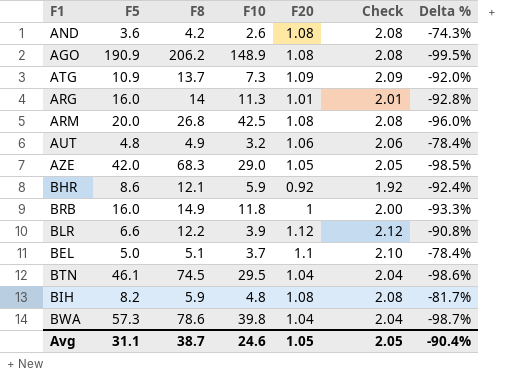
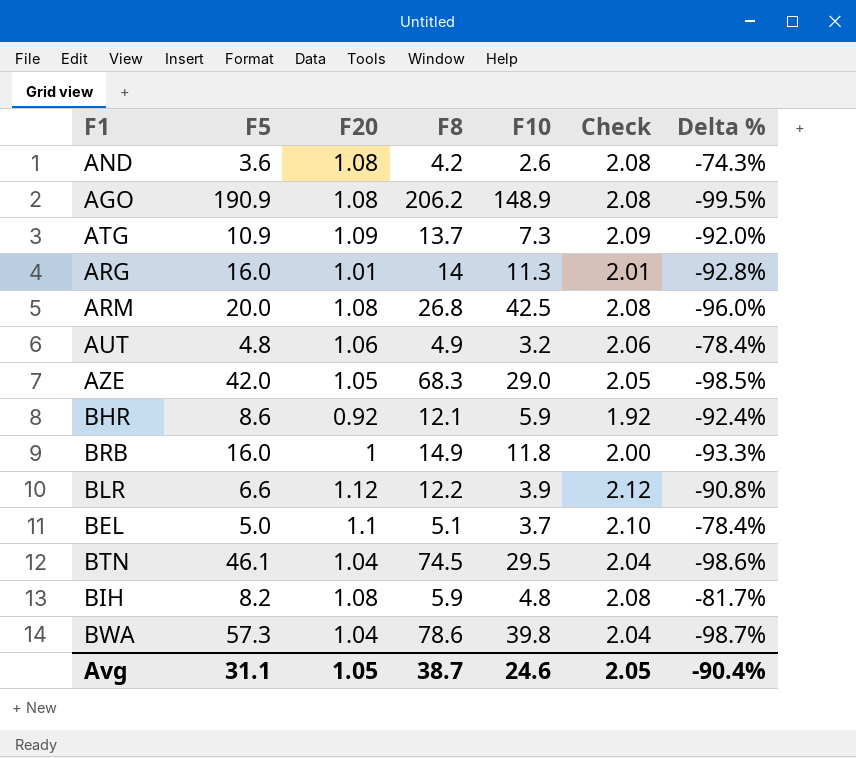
column F20 | position: 5 -> 3

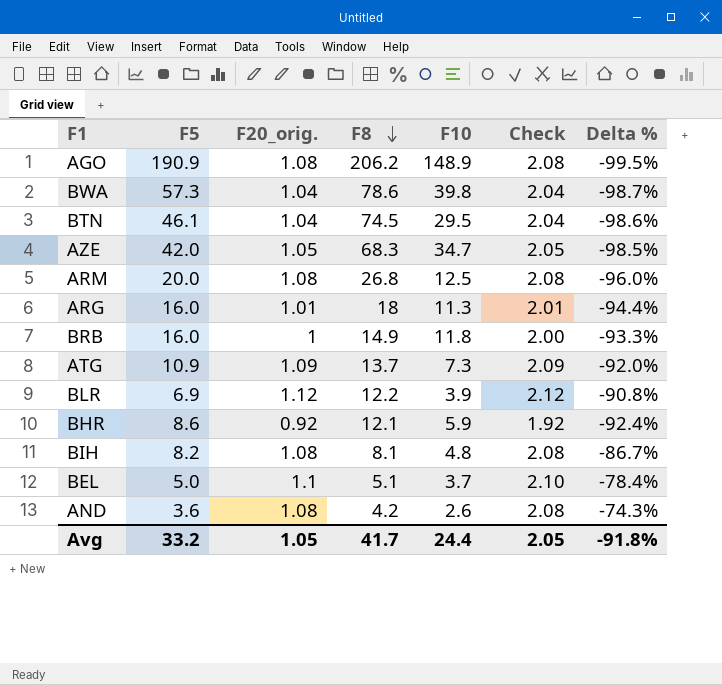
row order: none -> F8 descending
column name: F20 -> F20_orig.
row AUT: 4.8 | 1.06 | 4.9 | 3.2 | 2.06 | -78.4% -> none
AZE | F10: 29.0 -> 34.7
ARM | F10: 42.5 -> 12.5
ARG | F8: 14 -> 18
ARG | Delta %: -92.8% -> -94.4%
BLR | F5: 6.6 -> 6.9
BIH | F8: 5.9 -> 8.1
BIH | Delta %: -81.7% -> -86.7%
Avg | F5: 31.1 -> 33.2
Avg | F8: 38.7 -> 41.7
Avg | F10: 24.6 -> 24.4
Avg | Delta %: -90.4% -> -91.8%

